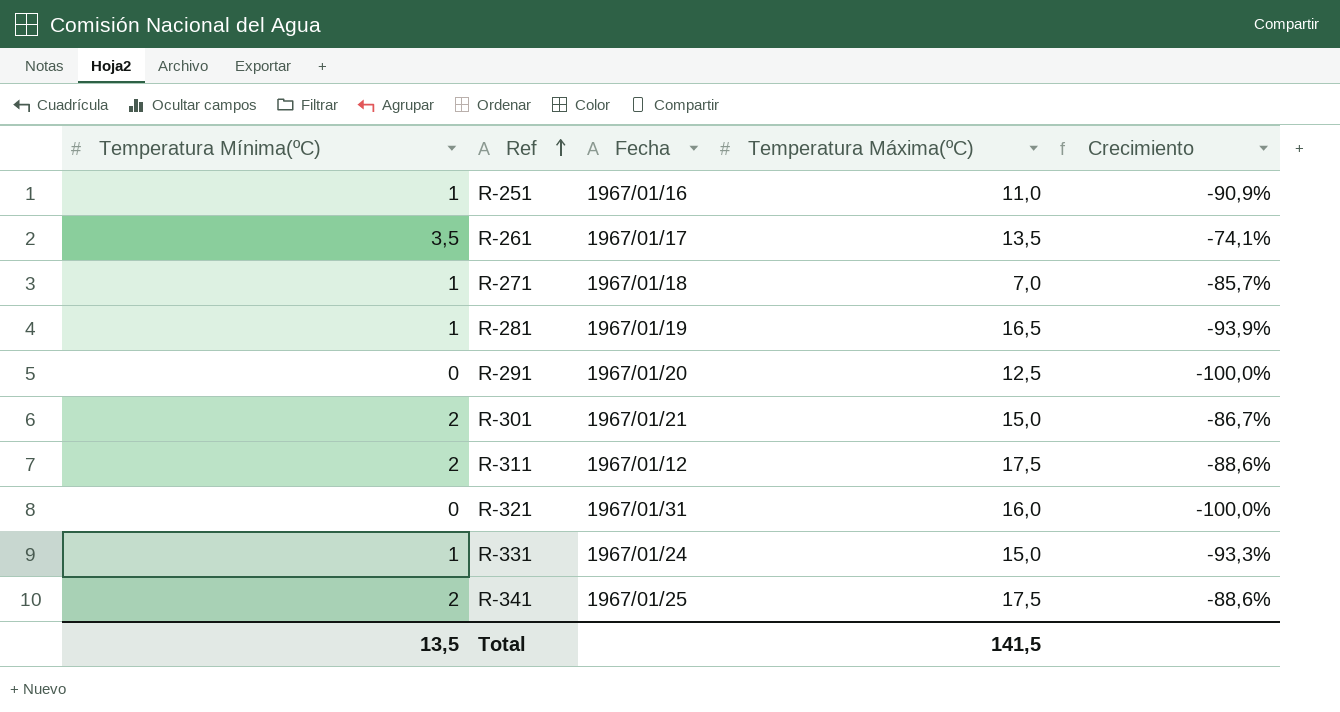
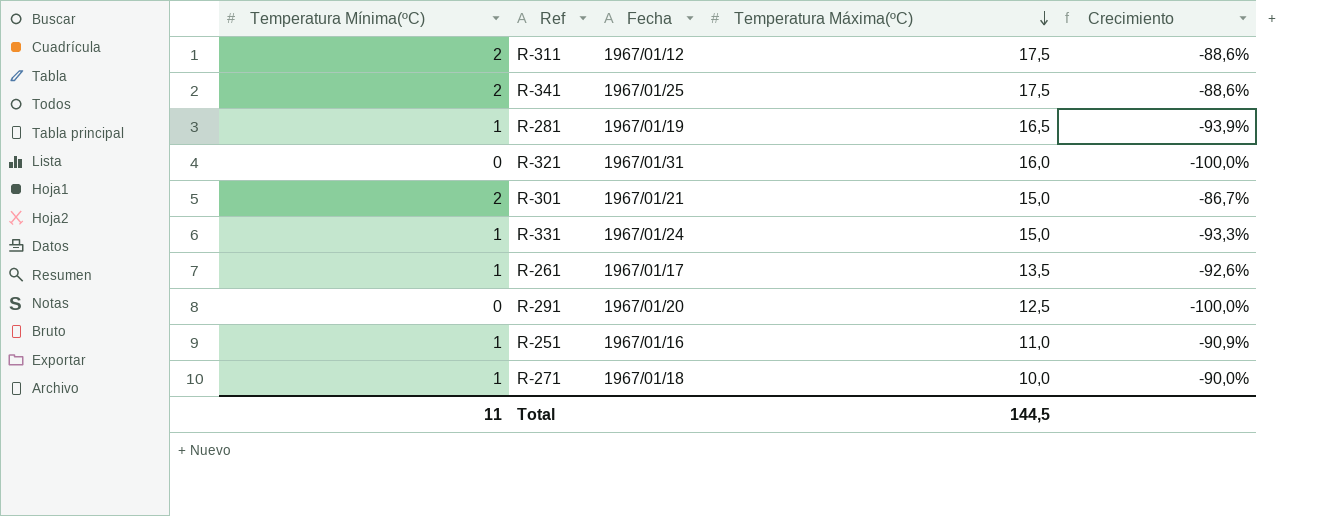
row order: Ref ascending -> Temperatura Máxima(ºC) descending
R-261 | Temperatura Mínima(ºC): 3,5 -> 1
R-261 | Crecimiento: -74,1% -> -92,6%
R-271 | Temperatura Máxima(ºC): 7,0 -> 10,0
R-271 | Crecimiento: -85,7% -> -90,0%
Total | Temperatura Mínima(ºC): 13,5 -> 11
Total | Temperatura Máxima(ºC): 141,5 -> 144,5

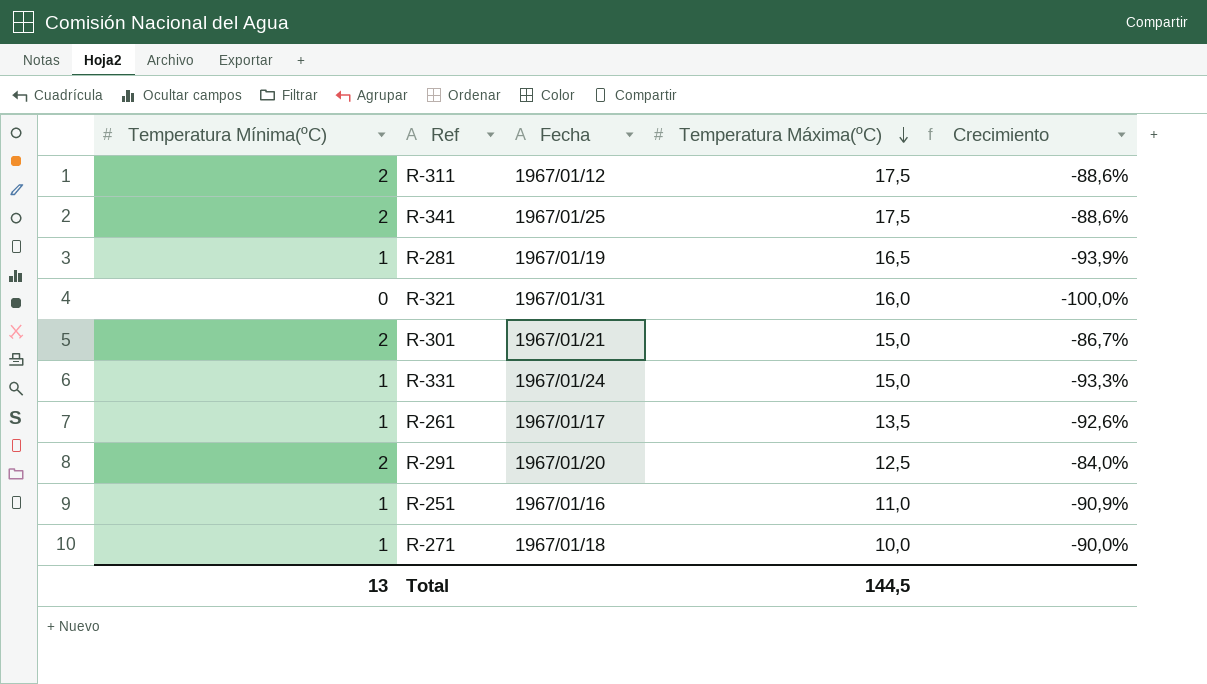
R-291 | Temperatura Mínima(ºC): 0 -> 2
R-291 | Crecimiento: -100,0% -> -84,0%
Total | Temperatura Mínima(ºC): 11 -> 13

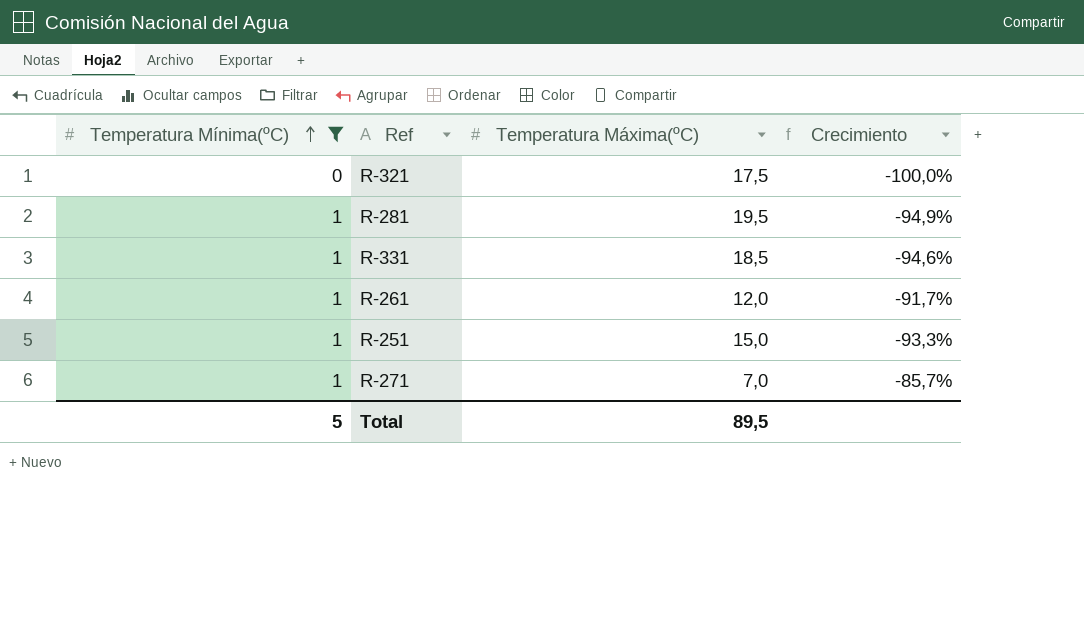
filter: none -> Temperatura Mínima(ºC) != 2
row order: Temperatura Máxima(ºC) descending -> Temperatura Mínima(ºC) ascending
column Fecha | position: 3 -> none
R-321 | Temperatura Máxima(ºC): 16,0 -> 17,5
R-281 | Temperatura Máxima(ºC): 16,5 -> 19,5
R-281 | Crecimiento: -93,9% -> -94,9%
R-331 | Temperatura Máxima(ºC): 15,0 -> 18,5
R-331 | Crecimiento: -93,3% -> -94,6%
R-261 | Temperatura Máxima(ºC): 13,5 -> 12,0
R-261 | Crecimiento: -92,6% -> -91,7%
R-251 | Temperatura Máxima(ºC): 11,0 -> 15,0
R-251 | Crecimiento: -90,9% -> -93,3%
R-271 | Temperatura Máxima(ºC): 10,0 -> 7,0
R-271 | Crecimiento: -90,0% -> -85,7%
Total | Temperatura Mínima(ºC): 13 -> 5
Total | Temperatura Máxima(ºC): 144,5 -> 89,5

